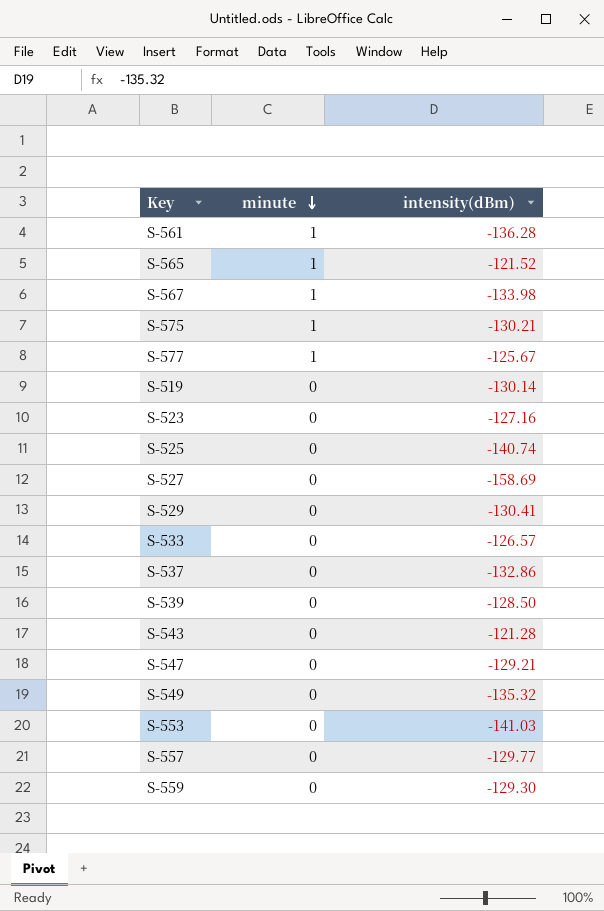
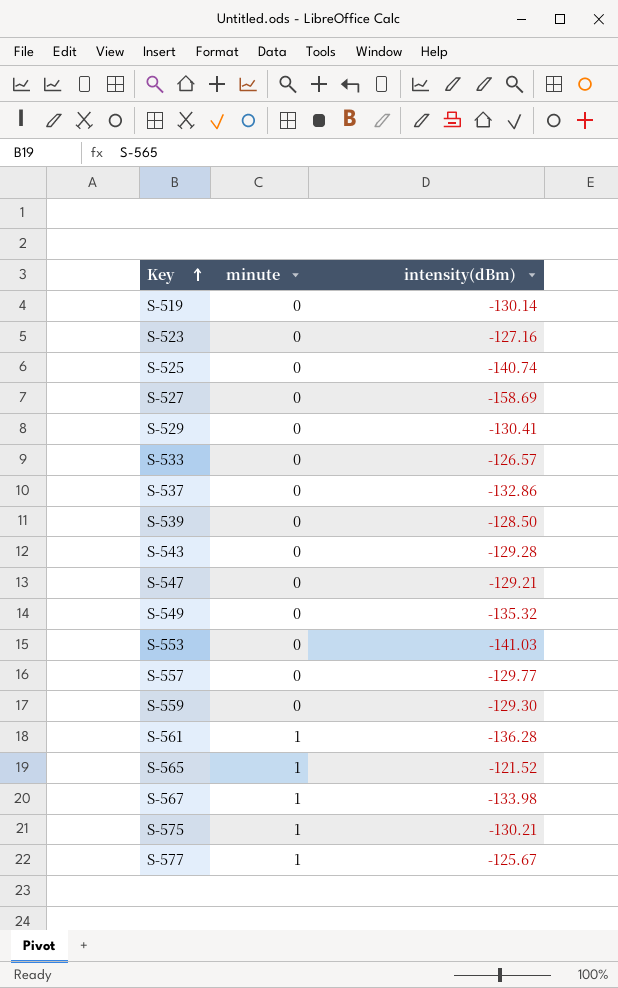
row order: minute descending -> Key ascending
S-543 | intensity(dBm): -121.28 -> -129.28

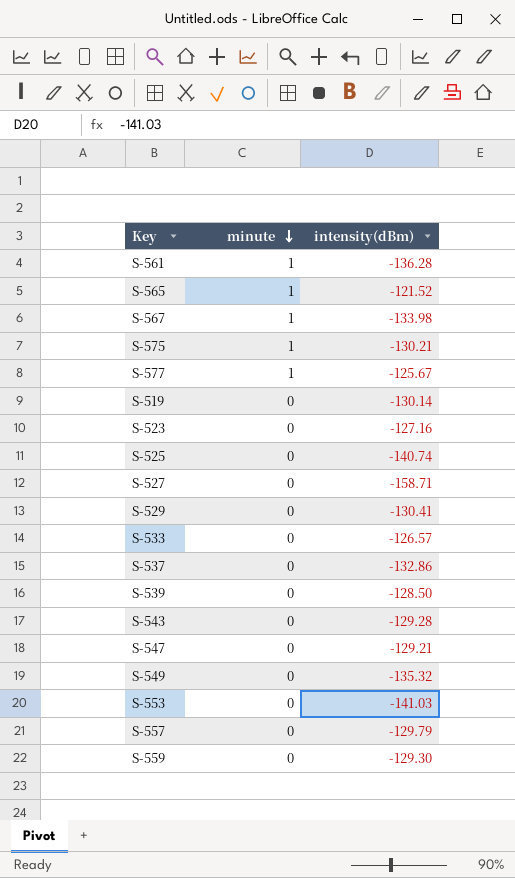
row order: Key ascending -> minute descending
S-527 | intensity(dBm): -158.69 -> -158.71
S-557 | intensity(dBm): -129.77 -> -129.79

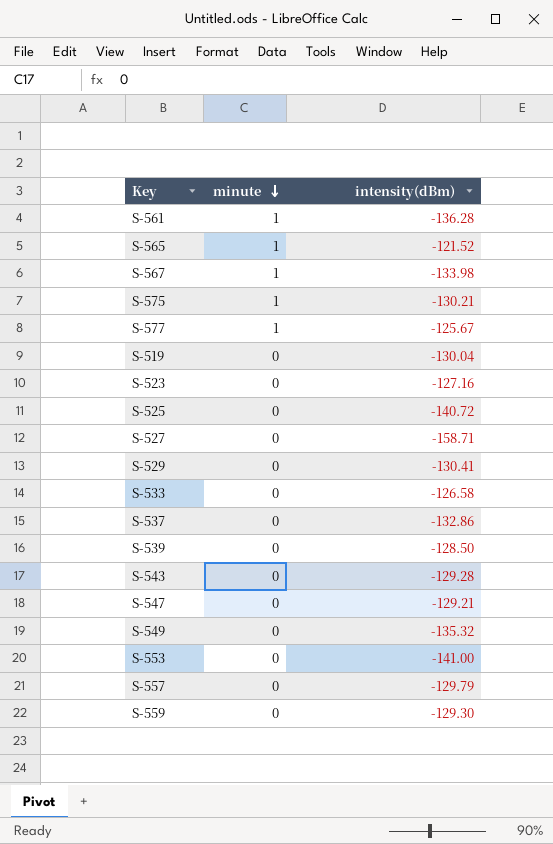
S-519 | intensity(dBm): -130.14 -> -130.04
S-525 | intensity(dBm): -140.74 -> -140.72
S-533 | intensity(dBm): -126.57 -> -126.58
S-553 | intensity(dBm): -141.03 -> -141.00

